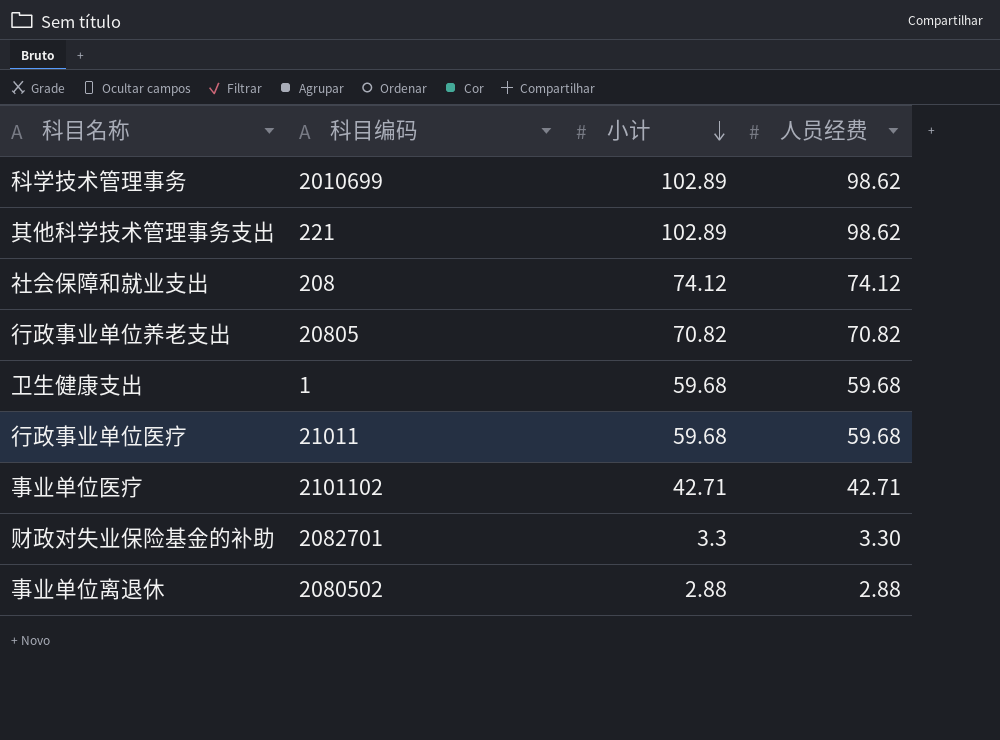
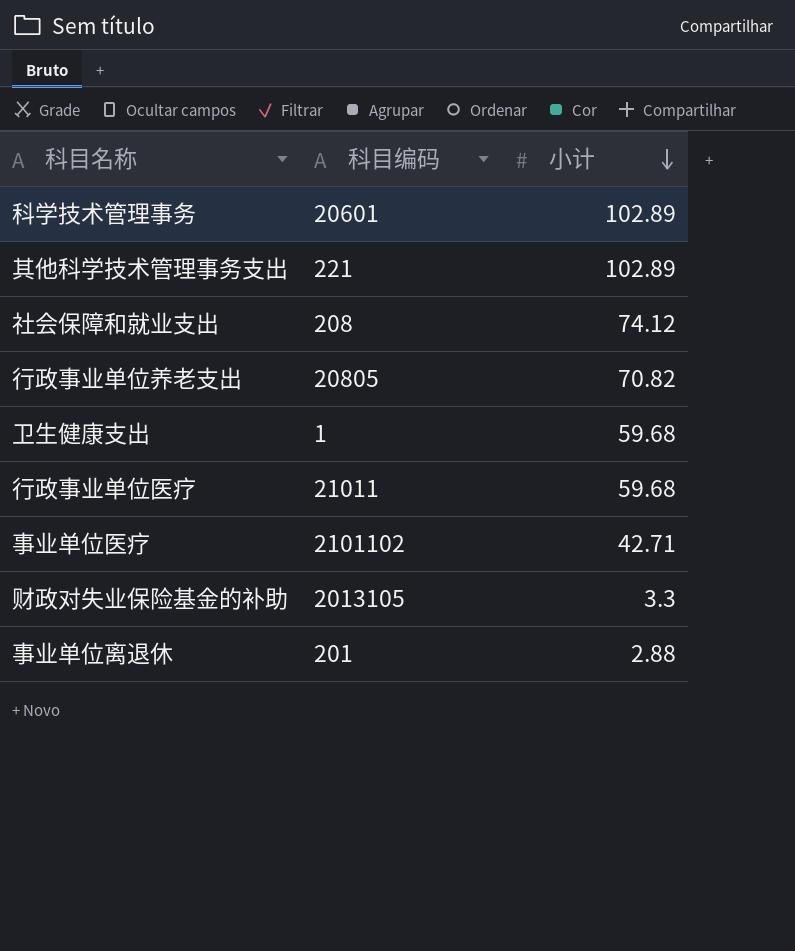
column 人员经费 | position: 4 -> none
科学技术管理事务 | 科目编码: 2010699 -> 20601
财政对失业保险基金的补助 | 科目编码: 2082701 -> 2013105
事业单位离退休 | 科目编码: 2080502 -> 201

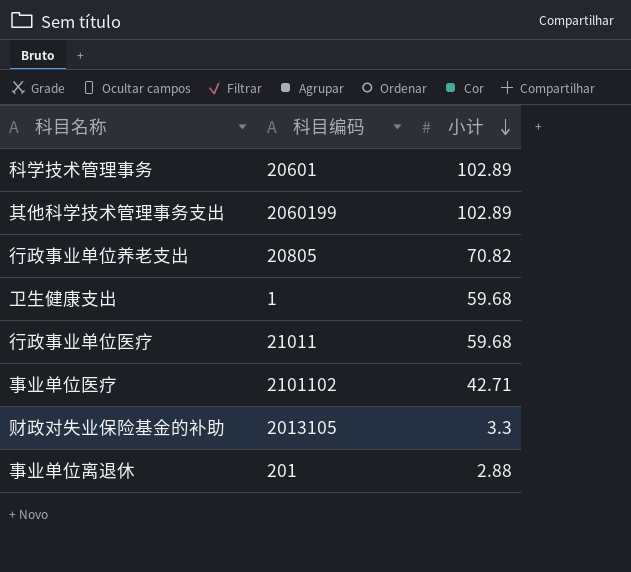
row 社会保障和就业支出: 208 | 74.12 -> none
其他科学技术管理事务支出 | 科目编码: 221 -> 2060199

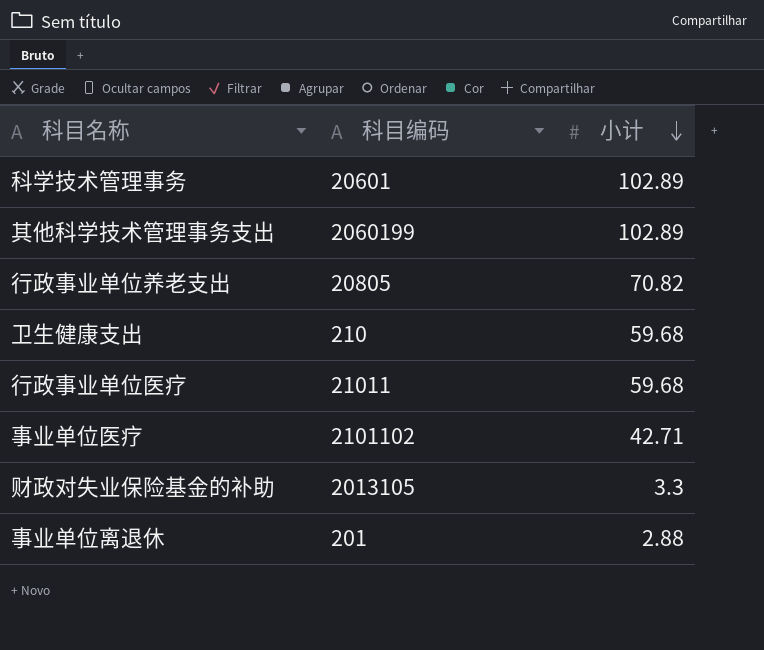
卫生健康支出 | 科目编码: 1 -> 210

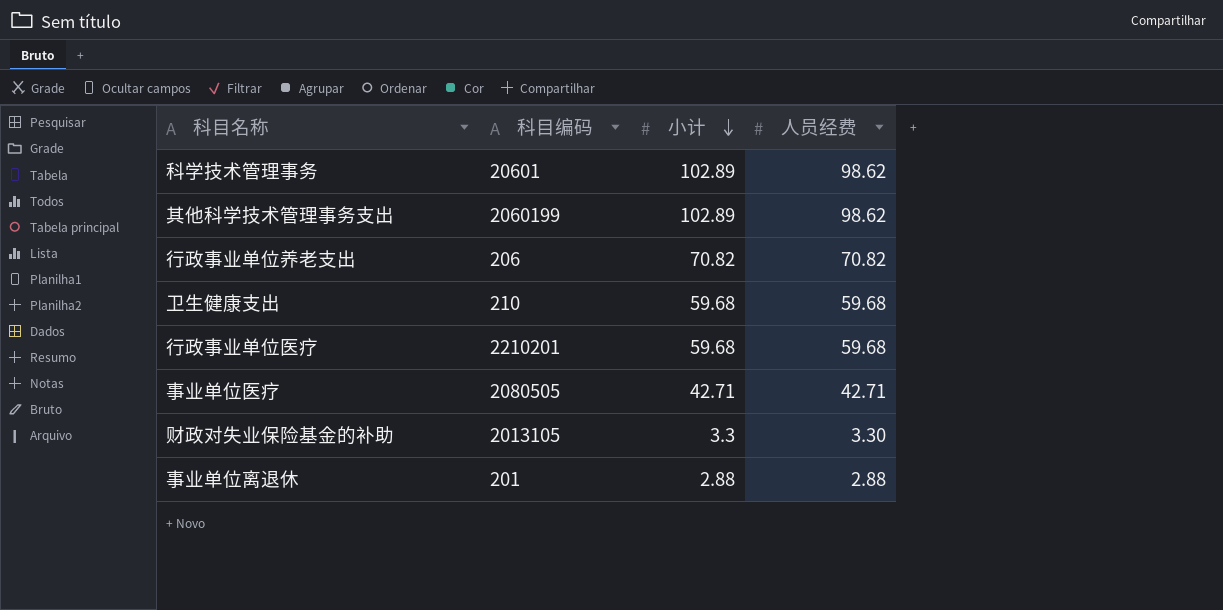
column 人员经费 | position: none -> 4
行政事业单位养老支出 | 科目编码: 20805 -> 206
行政事业单位医疗 | 科目编码: 21011 -> 2210201
事业单位医疗 | 科目编码: 2101102 -> 2080505

